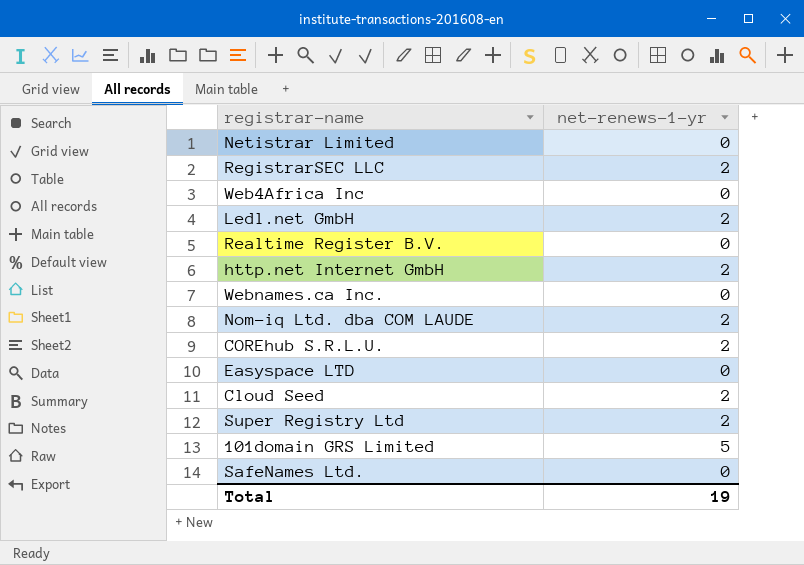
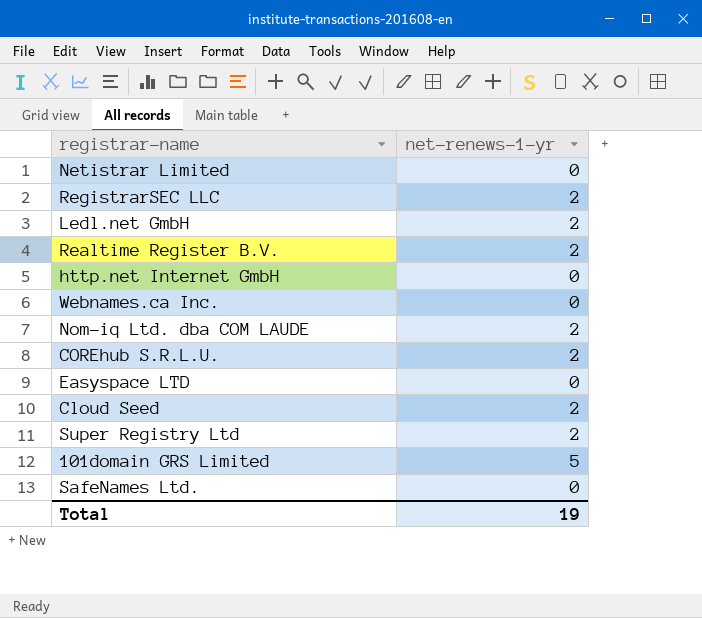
row Web4Africa Inc: 0 -> none
Realtime Register B.V. | net-renews-1-yr: 0 -> 2
http.net Internet GmbH | net-renews-1-yr: 2 -> 0

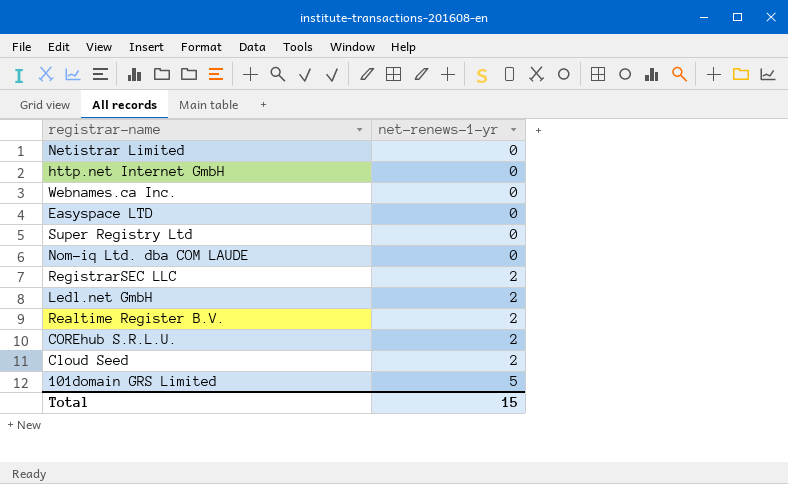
row order: none -> net-renews-1-yr ascending
row SafeNames Ltd.: 0 -> none
Super Registry Ltd | net-renews-1-yr: 2 -> 0
Nom-iq Ltd. dba COM LAUDE | net-renews-1-yr: 2 -> 0
Total | net-renews-1-yr: 19 -> 15

